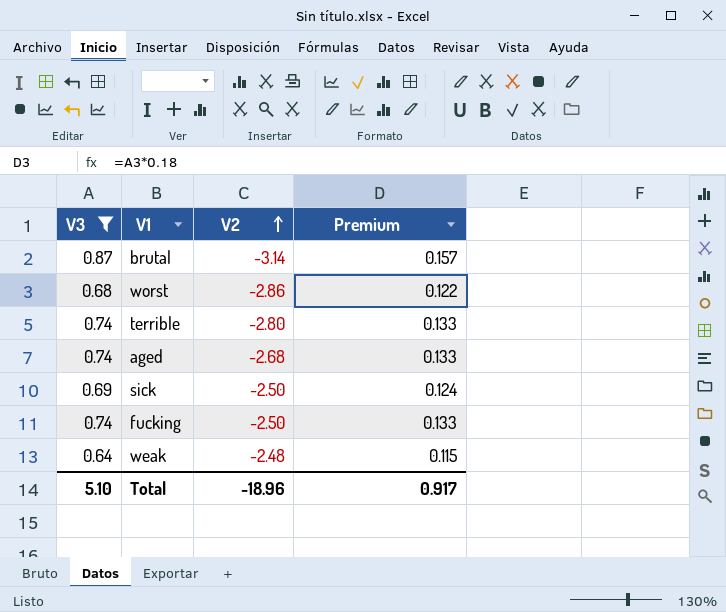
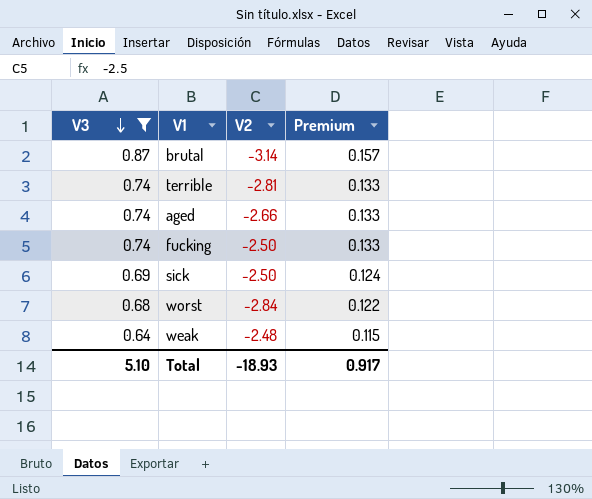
row order: V2 ascending -> V3 descending
terrible | V2: -2.80 -> -2.81
aged | V2: -2.68 -> -2.66
worst | V2: -2.86 -> -2.84
Total | V2: -18.96 -> -18.93

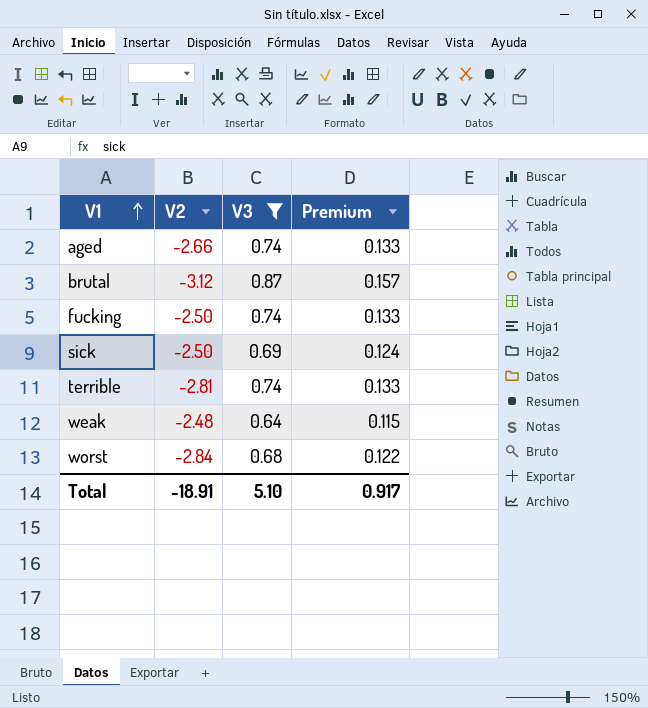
row order: V3 descending -> V1 ascending
column V3 | position: 1 -> 3
brutal | V2: -3.14 -> -3.12
Total | V2: -18.93 -> -18.91

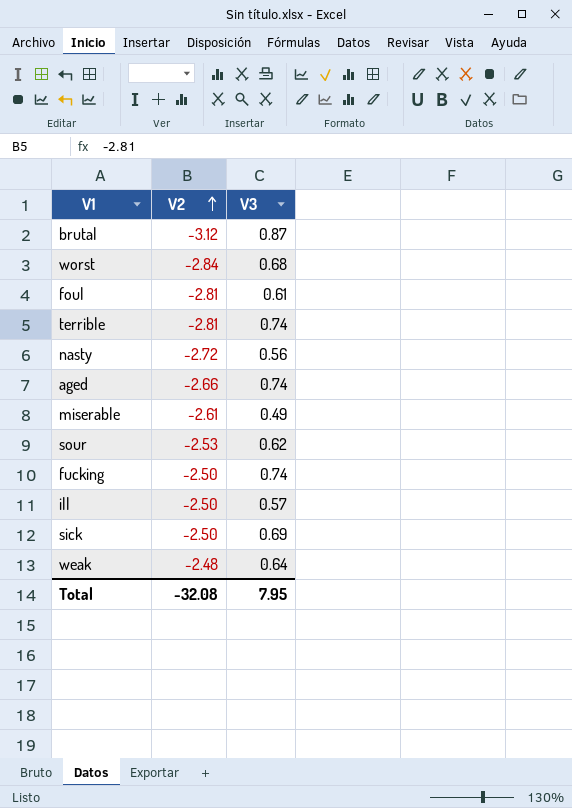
filter: V3 >= 0.64 -> none
row order: V1 ascending -> V2 ascending
column Premium | formula: [V3] * 0.18 -> none
Total | V2: -18.91 -> -32.08
Total | V3: 5.10 -> 7.95

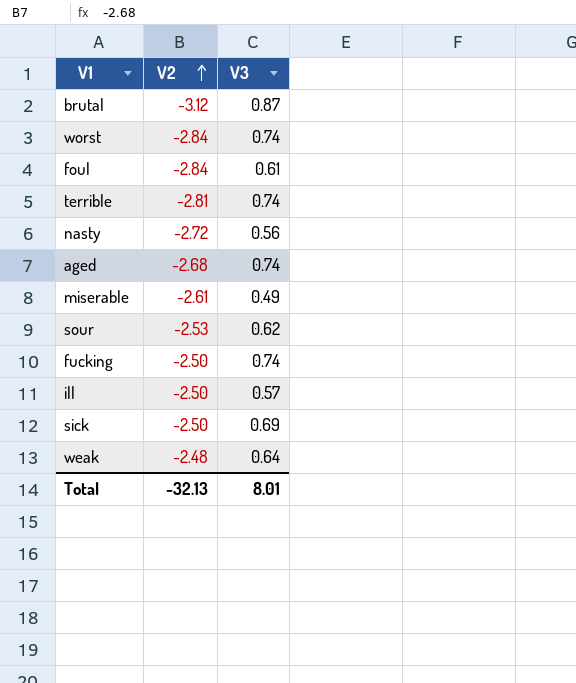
worst | V3: 0.68 -> 0.74
foul | V2: -2.81 -> -2.84
aged | V2: -2.66 -> -2.68
Total | V2: -32.08 -> -32.13
Total | V3: 7.95 -> 8.01

